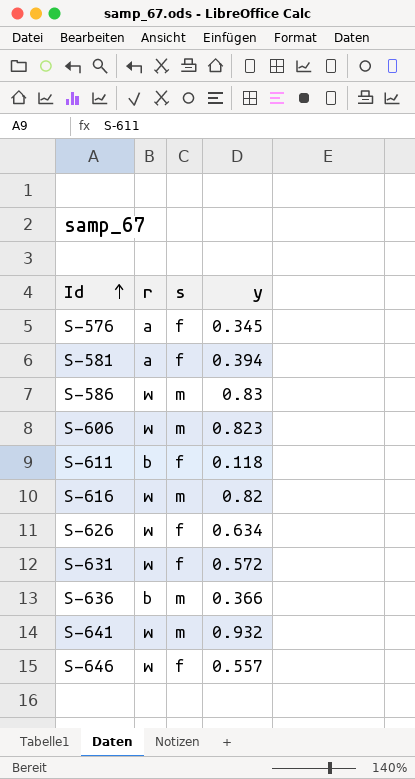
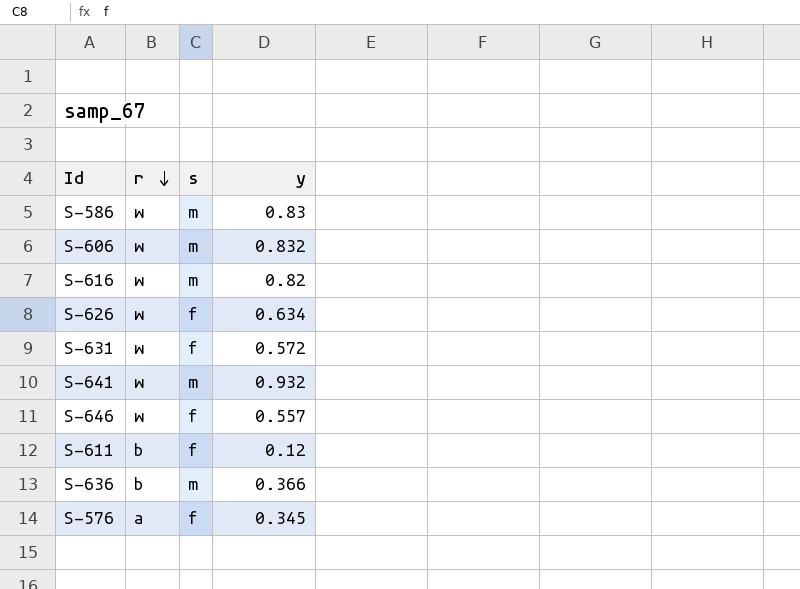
row order: Id ascending -> r descending
row S-581: a | f | 0.394 -> none
S-606 | y: 0.823 -> 0.832
S-611 | y: 0.118 -> 0.12

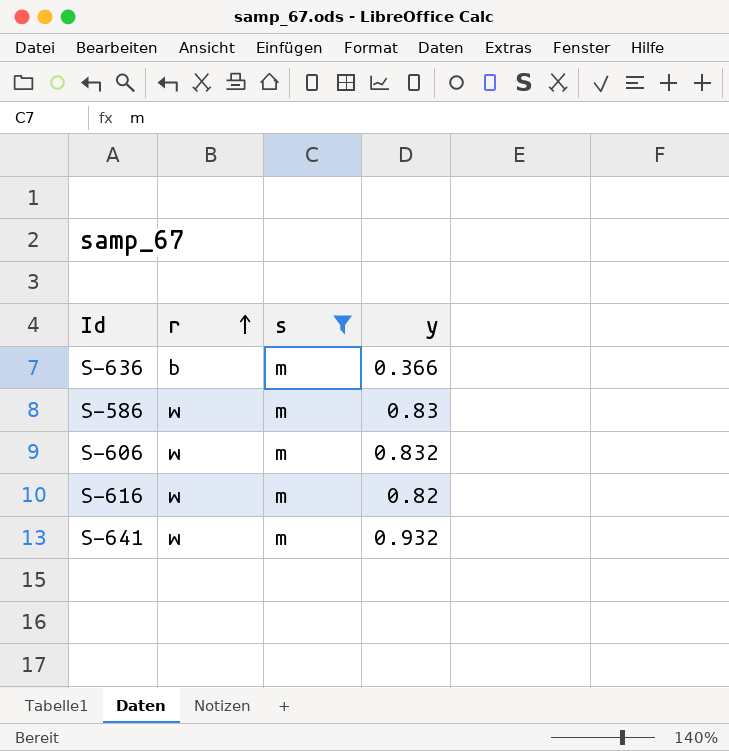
filter: none -> s = m
row order: r descending -> r ascending

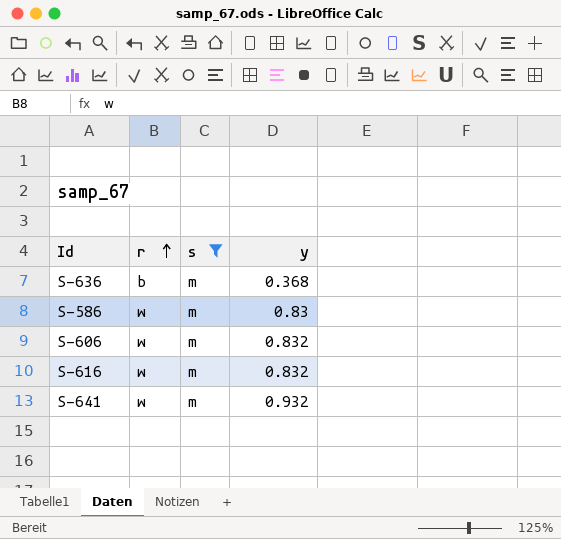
S-636 | y: 0.366 -> 0.368
S-616 | y: 0.82 -> 0.832

